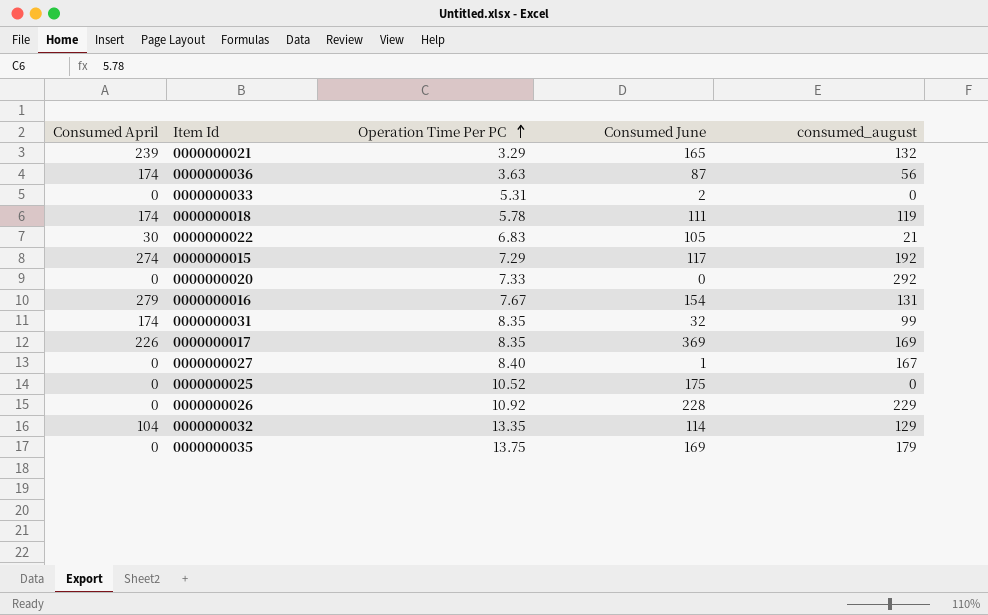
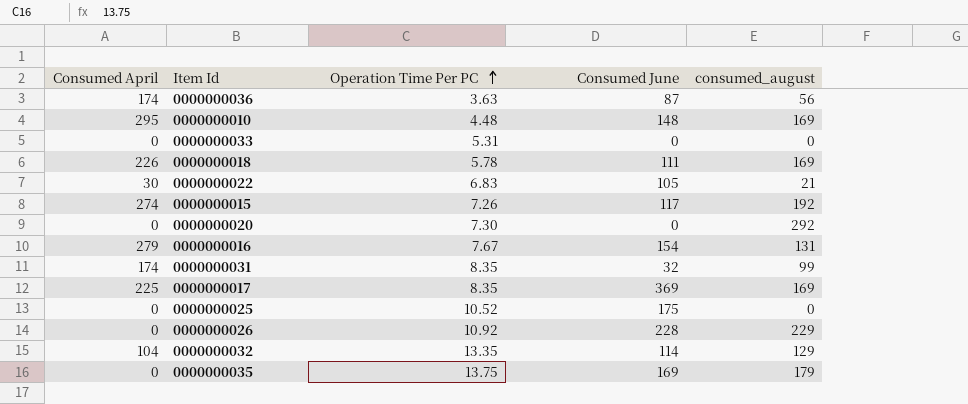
row 0000000021: 239 | 3.29 | 165 | 132 -> none
row 0000000027: 0 | 8.40 | 1 | 167 -> none
row 0000000010: none -> 295 | 4.48 | 148 | 169
0000000033 | Consumed June: 2 -> 0
0000000018 | Consumed April: 174 -> 226
0000000018 | consumed_august: 119 -> 169
0000000015 | Operation Time Per PC: 7.29 -> 7.26
0000000020 | Operation Time Per PC: 7.33 -> 7.30
0000000017 | Consumed April: 226 -> 225

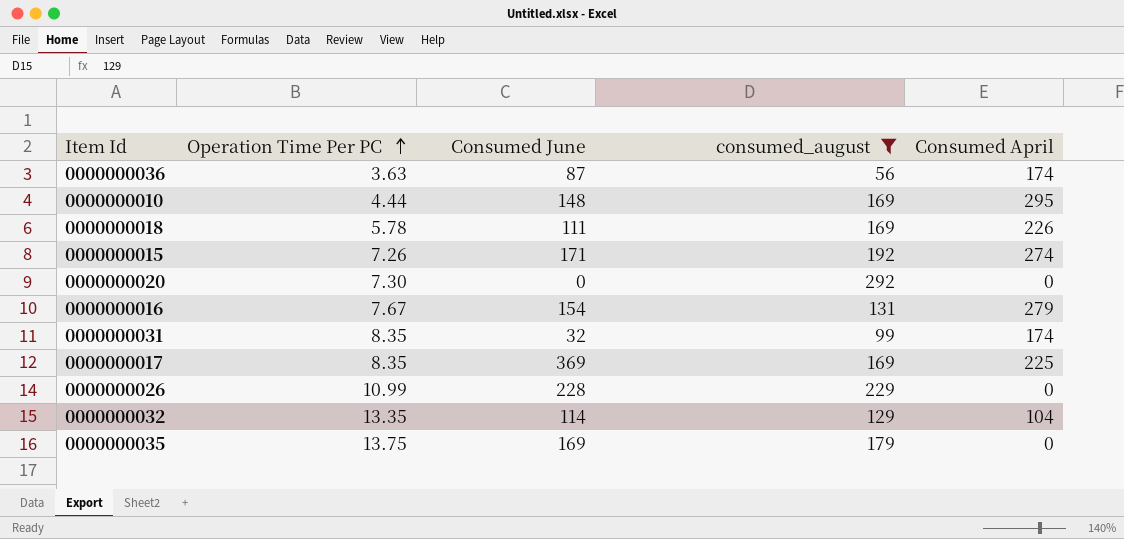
filter: none -> consumed_august >= 56
column Consumed April | position: 1 -> 5
0000000010 | Operation Time Per PC: 4.48 -> 4.44
0000000015 | Consumed June: 117 -> 171
0000000026 | Operation Time Per PC: 10.92 -> 10.99

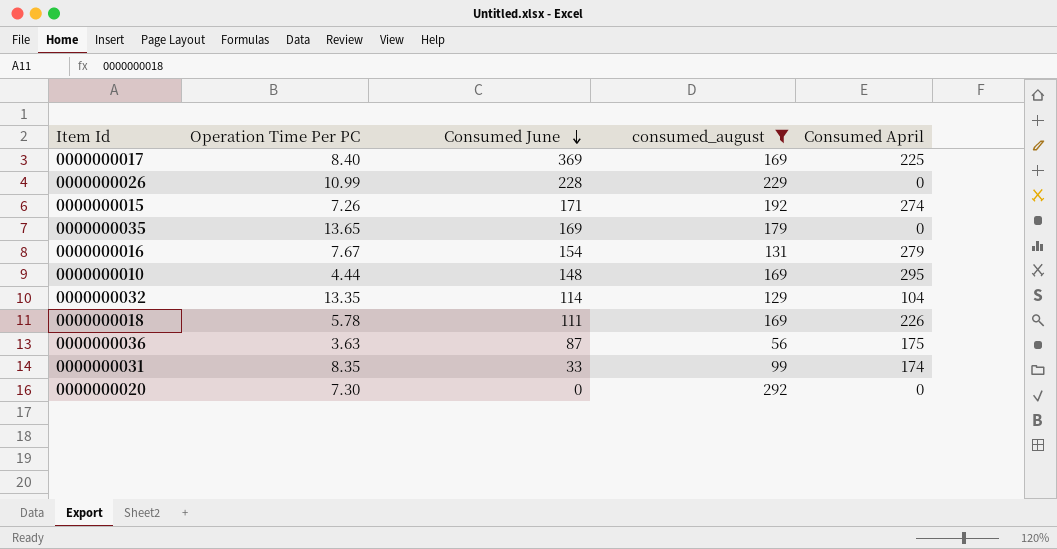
row order: Operation Time Per PC ascending -> Consumed June descending
0000000017 | Operation Time Per PC: 8.35 -> 8.40
0000000035 | Operation Time Per PC: 13.75 -> 13.65
0000000036 | Consumed April: 174 -> 175
0000000031 | Consumed June: 32 -> 33

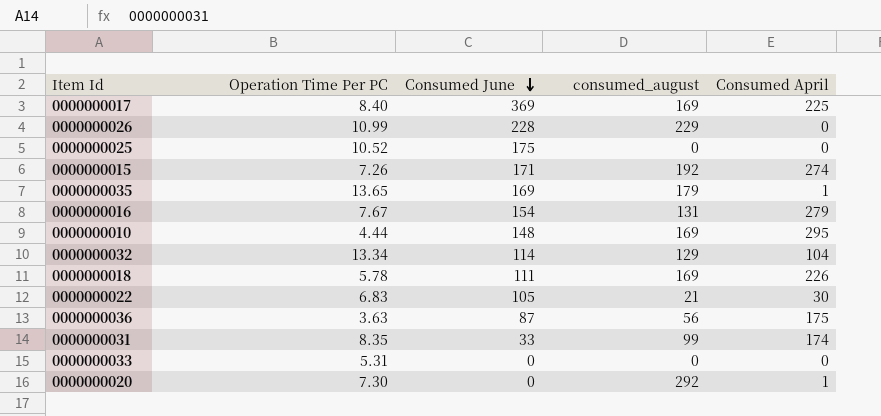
filter: consumed_august >= 56 -> none
0000000035 | Consumed April: 0 -> 1
0000000032 | Operation Time Per PC: 13.35 -> 13.34
0000000020 | Consumed April: 0 -> 1

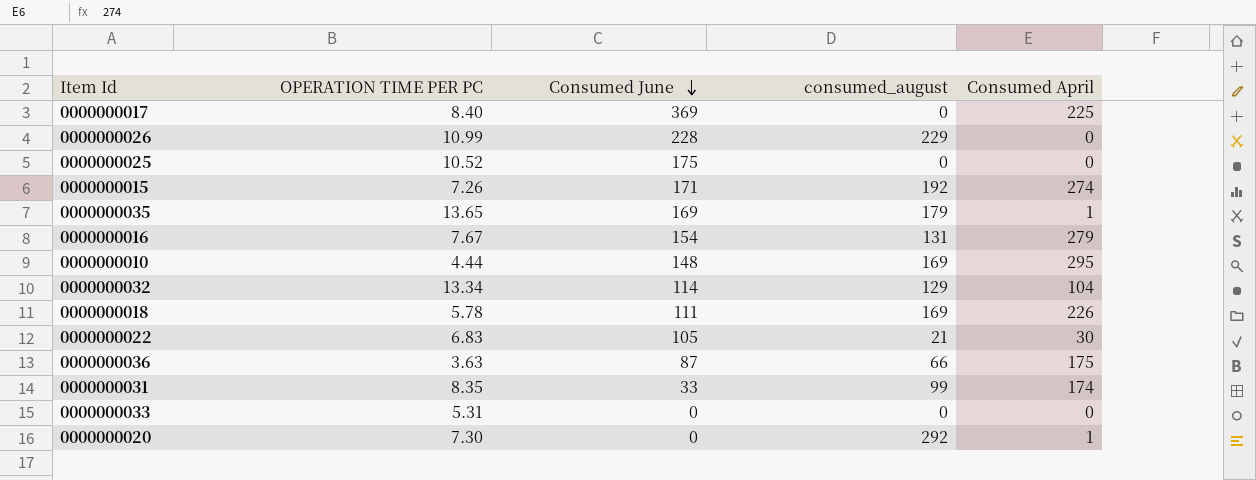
column name: Operation Time Per PC -> OPERATION TIME PER PC
0000000017 | consumed_august: 169 -> 0
0000000036 | consumed_august: 56 -> 66

